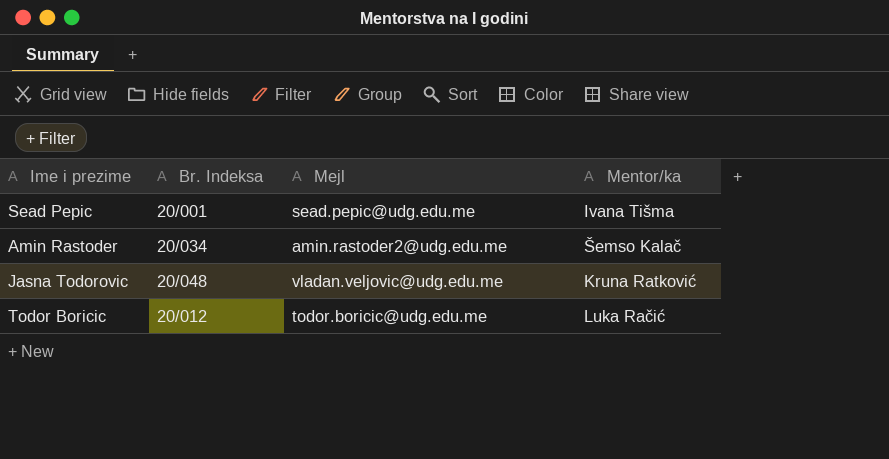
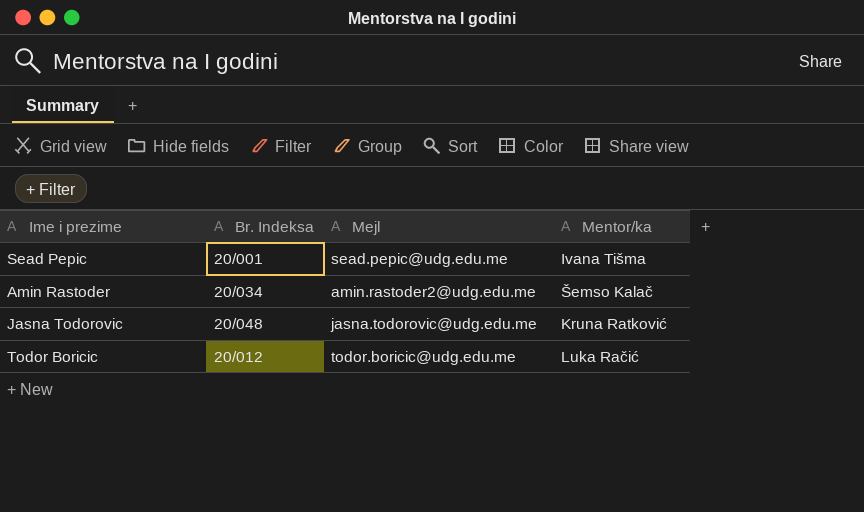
Jasna Todorovic | Mejl: vladan.veljovic@udg.edu.me -> jasna.todorovic@udg.edu.me

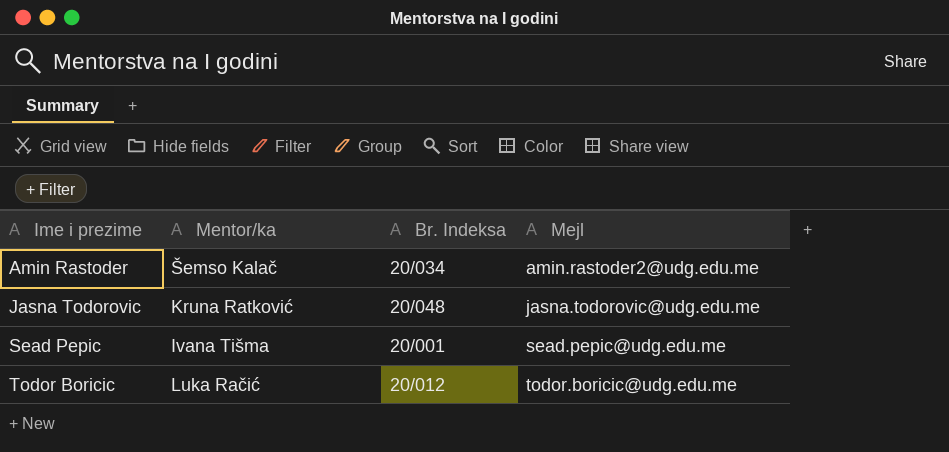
row order: none -> Ime i prezime ascending
column Mentor/ka | position: 4 -> 2

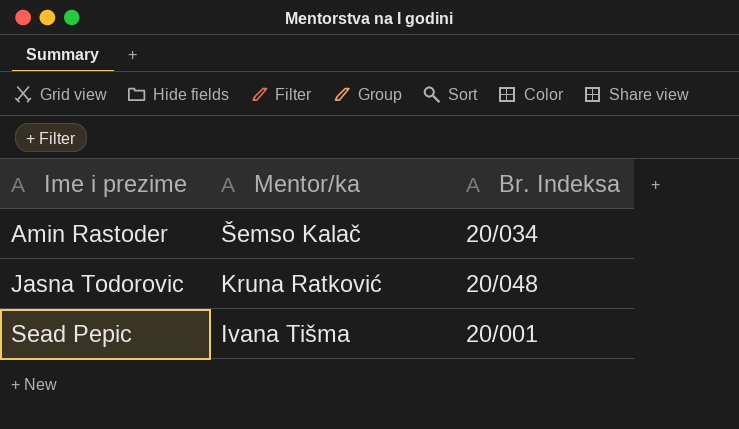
column Mejl | position: 4 -> none
row Todor Boricic: Luka Račić | 20/012 | todor.boricic@udg.edu.me -> none

